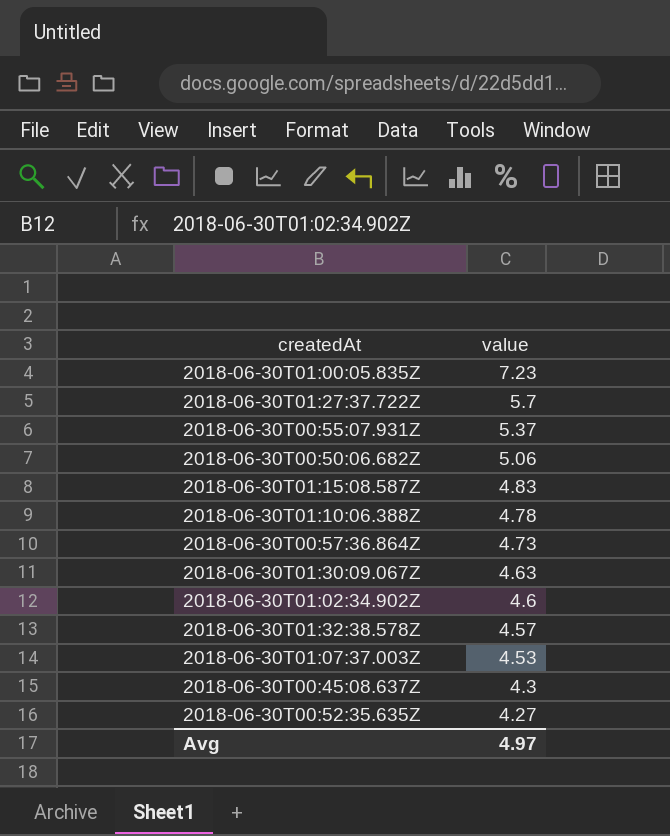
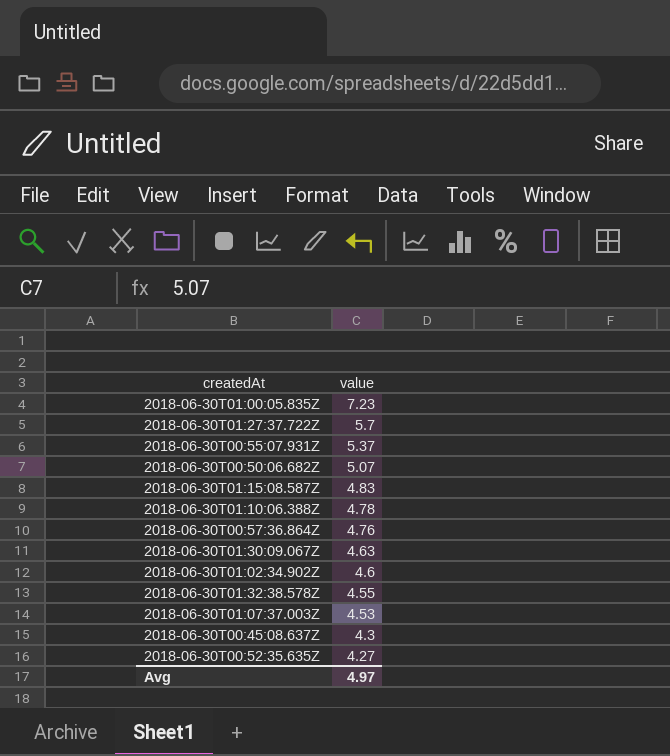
2018-06-30T00:50:06.682Z | value: 5.06 -> 5.07
2018-06-30T00:57:36.864Z | value: 4.73 -> 4.76
2018-06-30T01:32:38.578Z | value: 4.57 -> 4.55

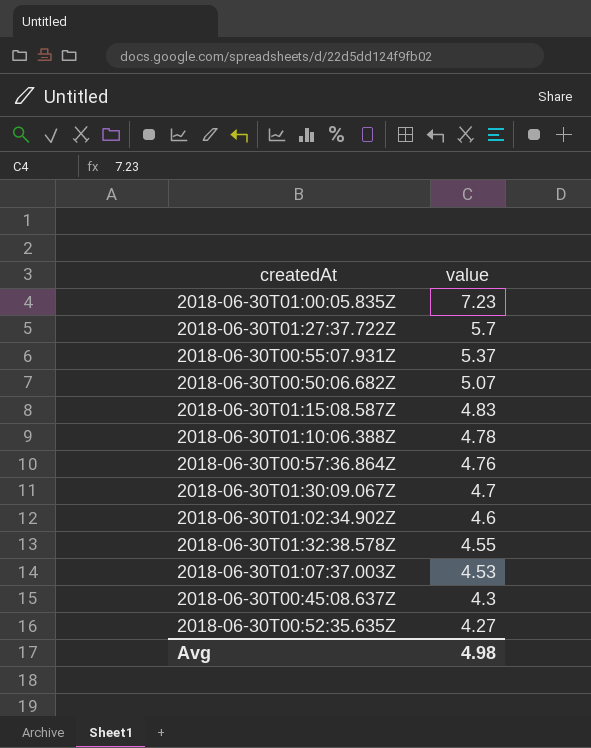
2018-06-30T01:30:09.067Z | value: 4.63 -> 4.7
Avg | value: 4.97 -> 4.98

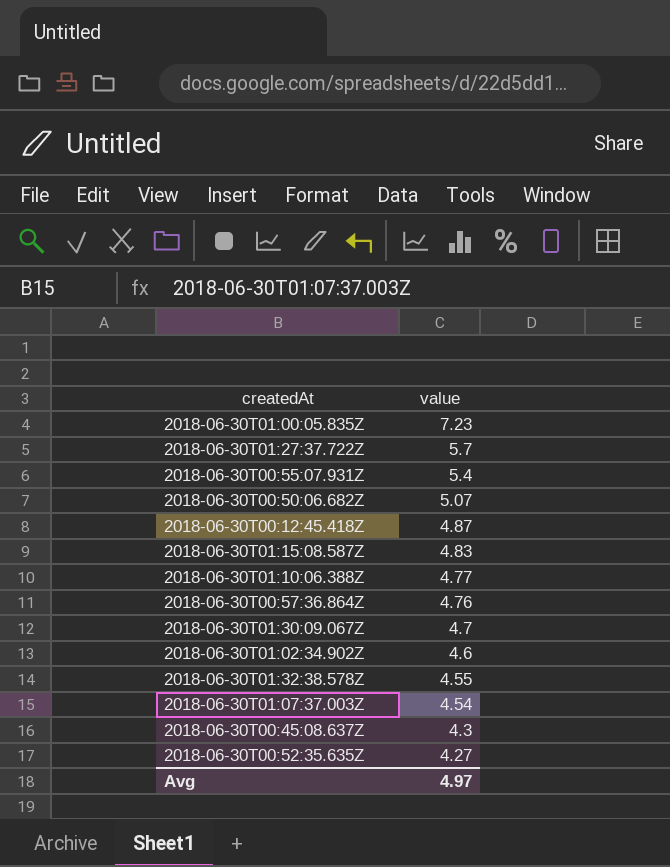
2018-06-30T00:55:07.931Z | value: 5.37 -> 5.4
row 2018-06-30T00:12:45.418Z: none -> 4.87
2018-06-30T01:10:06.388Z | value: 4.78 -> 4.77
2018-06-30T01:07:37.003Z | value: 4.53 -> 4.54
Avg | value: 4.98 -> 4.97

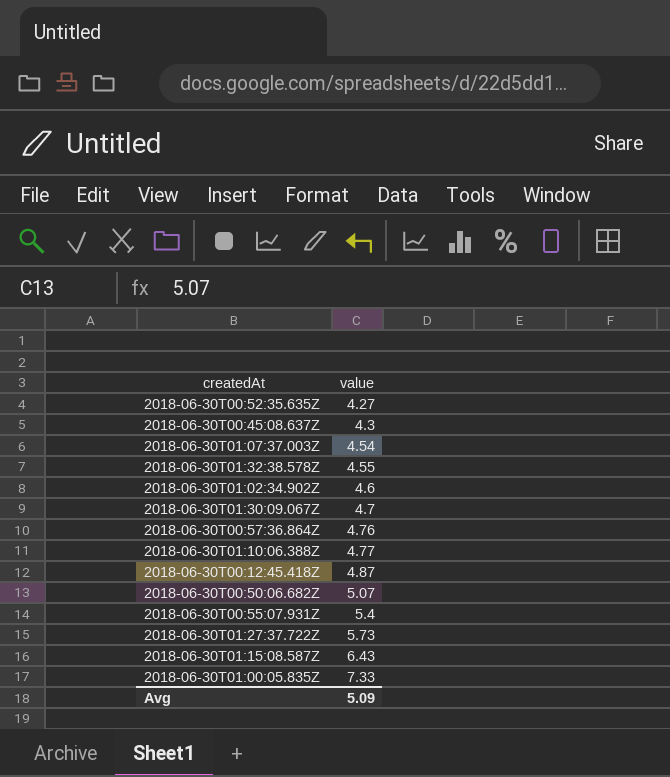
row order: value descending -> value ascending
2018-06-30T01:27:37.722Z | value: 5.7 -> 5.73
2018-06-30T01:15:08.587Z | value: 4.83 -> 6.43
2018-06-30T01:00:05.835Z | value: 7.23 -> 7.33
Avg | value: 4.97 -> 5.09

